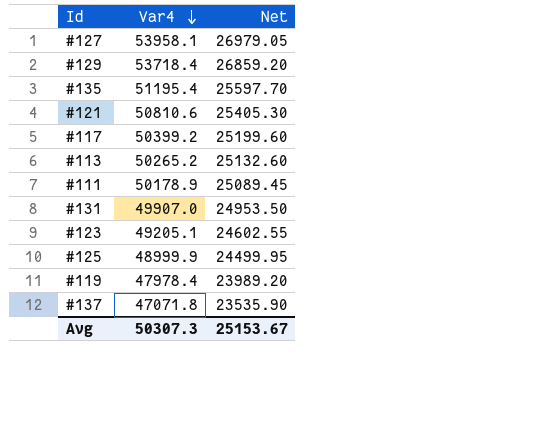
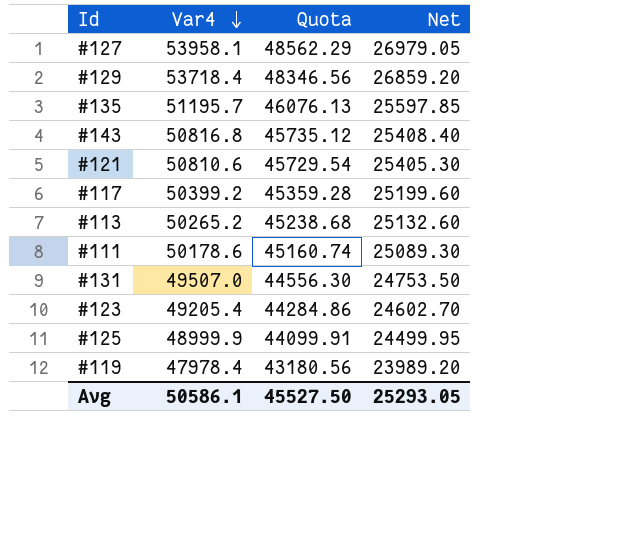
column Quota | formula: none -> [Var4] * 0.9
row #137: 47071.8 | 23535.90 -> none
#135 | Var4: 51195.4 -> 51195.7
#135 | Net: 25597.70 -> 25597.85
row #143: none -> 50816.8 | 45735.12 | 25408.40
#111 | Var4: 50178.9 -> 50178.6
#111 | Net: 25089.45 -> 25089.30
#131 | Var4: 49907.0 -> 49507.0
#131 | Net: 24953.50 -> 24753.50
#123 | Var4: 49205.1 -> 49205.4
#123 | Net: 24602.55 -> 24602.70
Avg | Var4: 50307.3 -> 50586.1
Avg | Net: 25153.67 -> 25293.05

